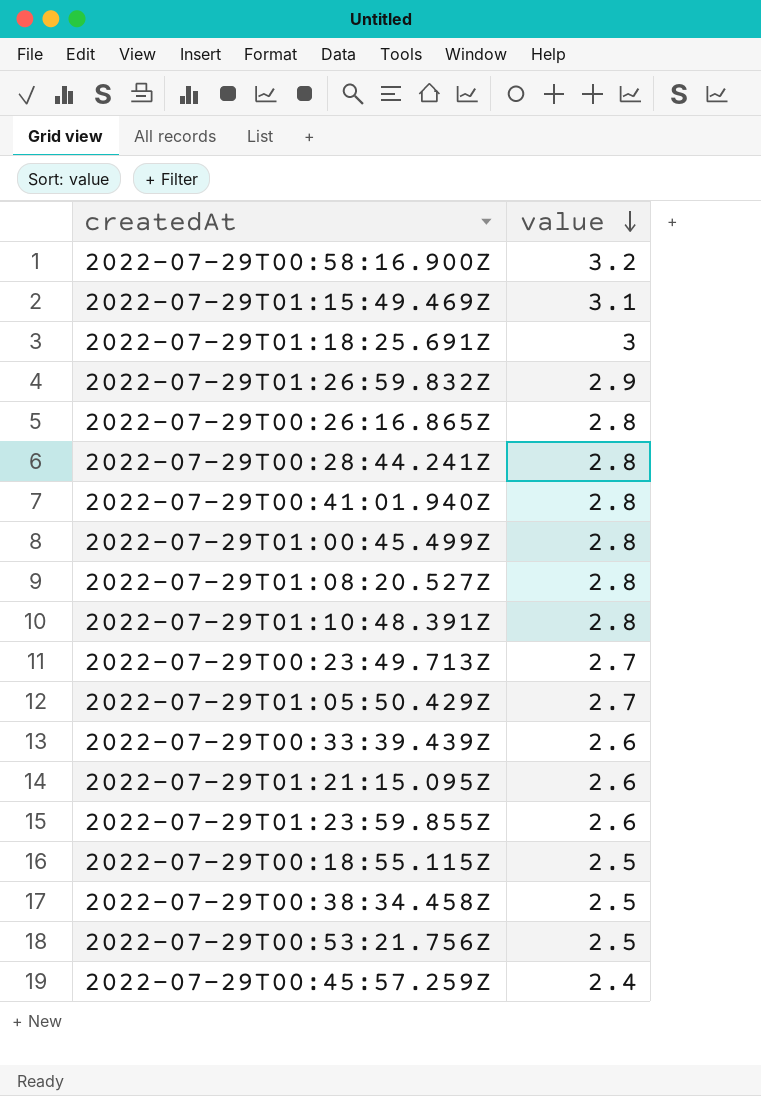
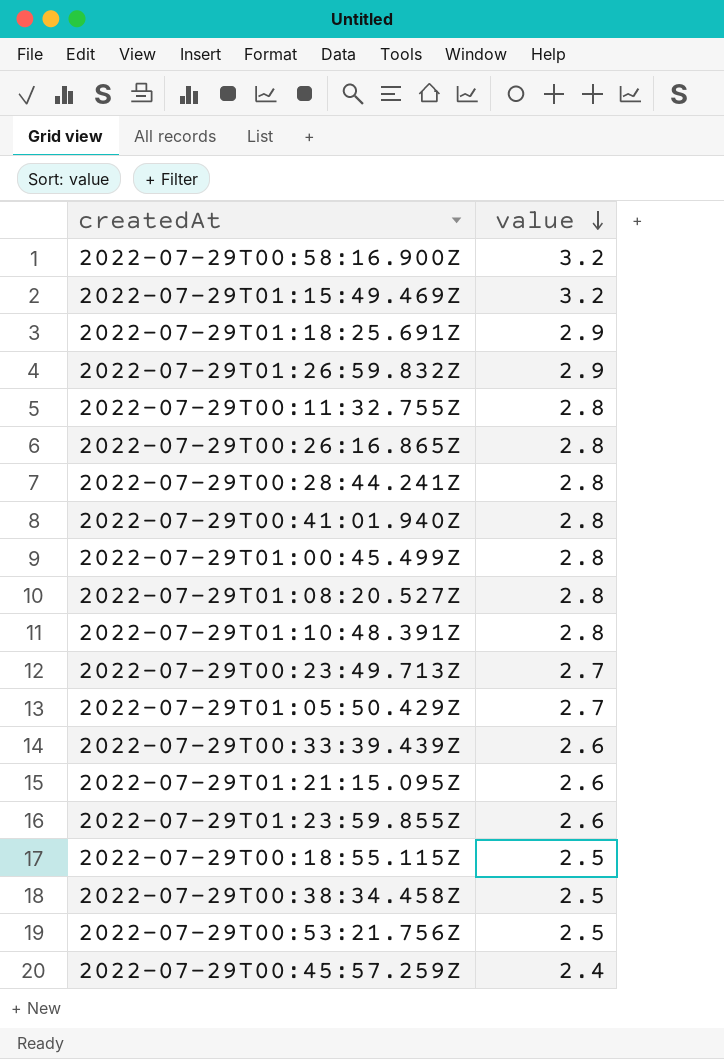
2022-07-29T01:15:49.469Z | value: 3.1 -> 3.2
2022-07-29T01:18:25.691Z | value: 3 -> 2.9
row 2022-07-29T00:11:32.755Z: none -> 2.8

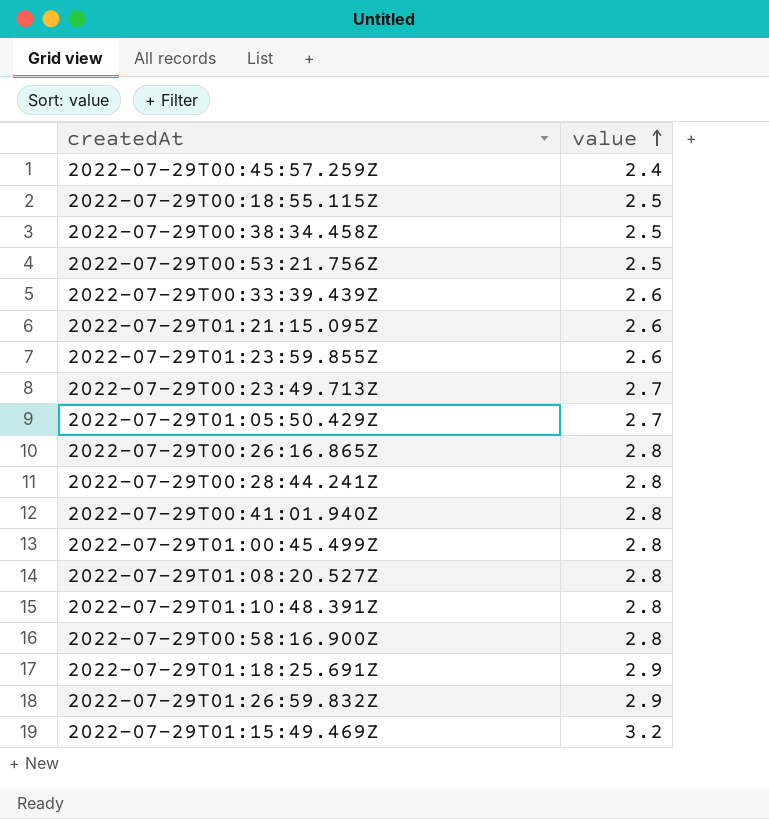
row order: value descending -> value ascending
row 2022-07-29T00:11:32.755Z: 2.8 -> none
2022-07-29T00:58:16.900Z | value: 3.2 -> 2.8

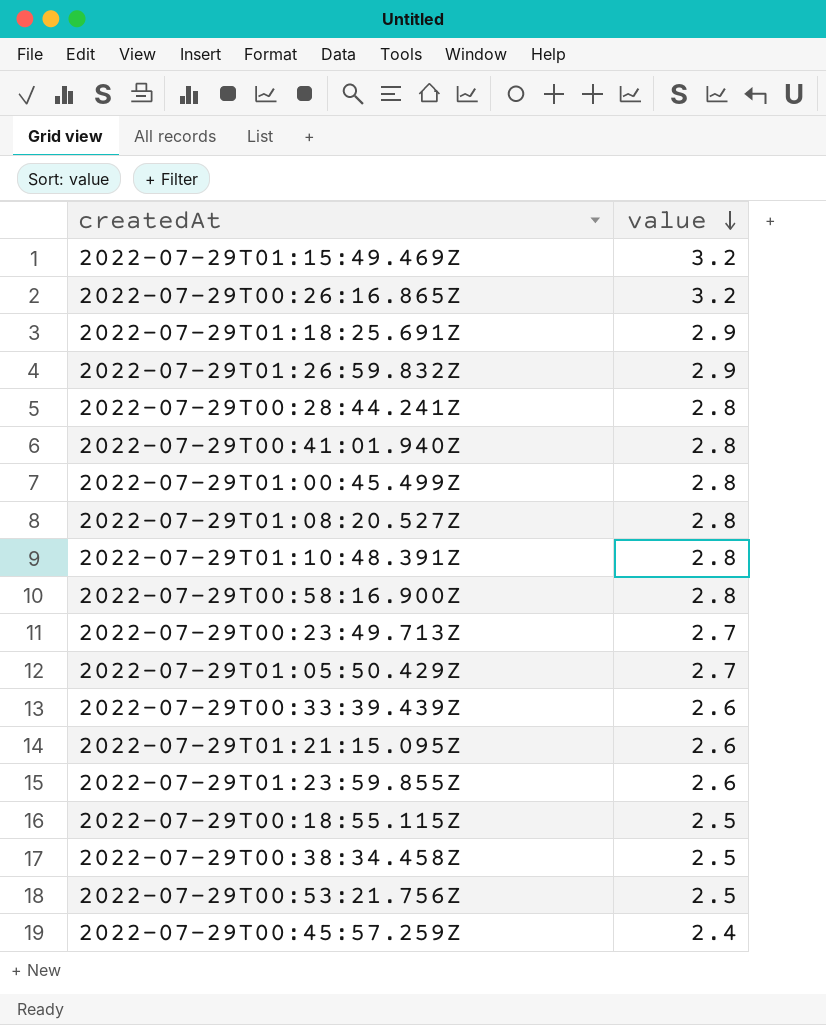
row order: value ascending -> value descending
2022-07-29T00:26:16.865Z | value: 2.8 -> 3.2

